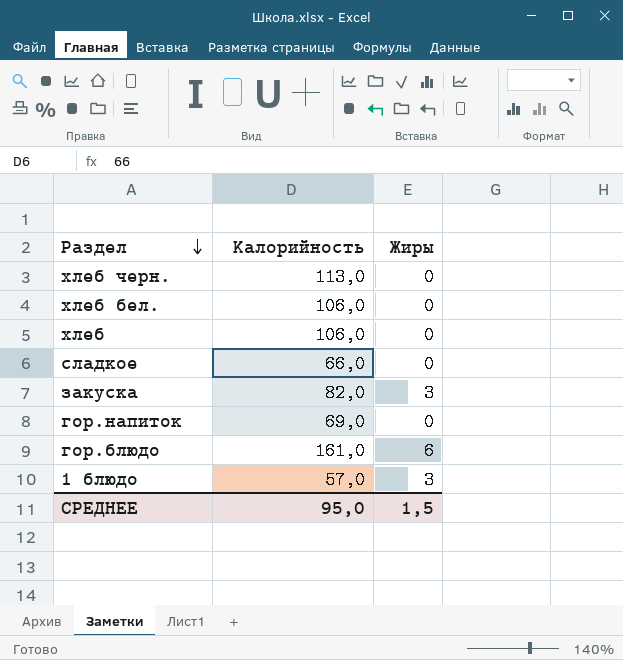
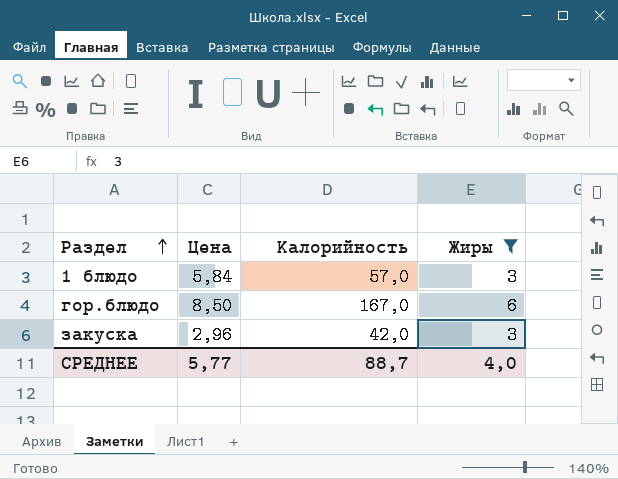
filter: none -> Жиры != 0
row order: Раздел descending -> Раздел ascending
column Цена | position: none -> 2
гор.блюдо | Калорийность: 161,0 -> 167,0
закуска | Калорийность: 82,0 -> 42,0
СРЕДНЕЕ | Калорийность: 95,0 -> 88,7
СРЕДНЕЕ | Жиры: 1,5 -> 4,0

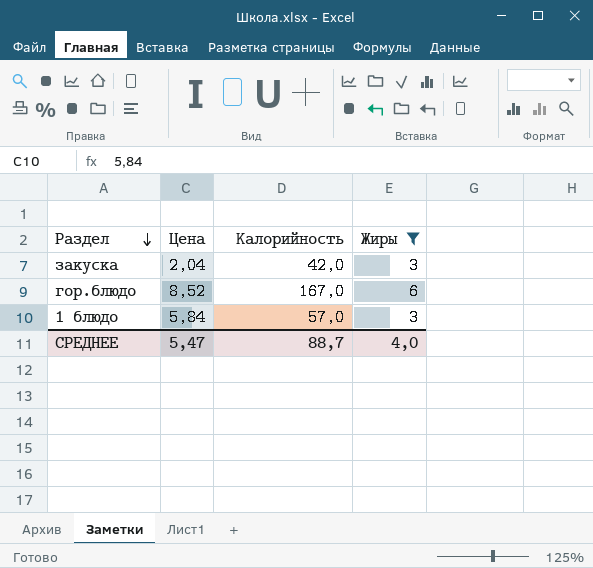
row order: Раздел ascending -> Раздел descending
закуска | Цена: 2,96 -> 2,04
гор.блюдо | Цена: 8,50 -> 8,52
СРЕДНЕЕ | Цена: 5,77 -> 5,47

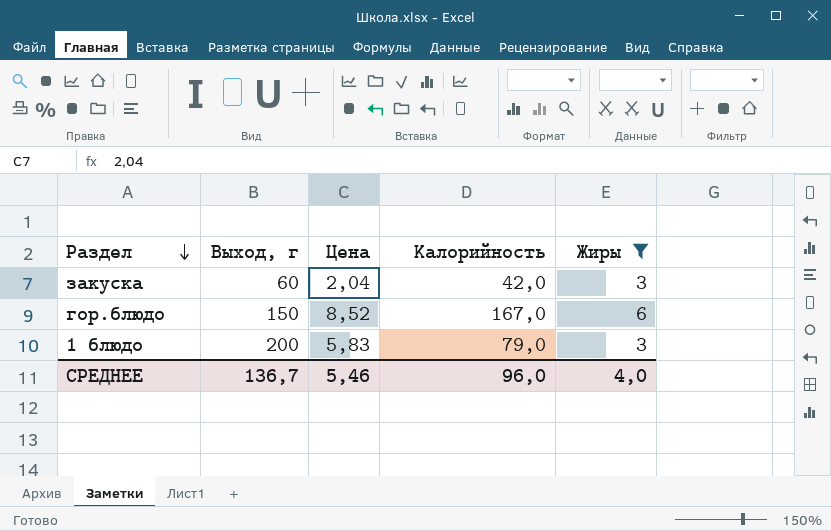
column Выход, г | position: none -> 2
1 блюдо | Цена: 5,84 -> 5,83
1 блюдо | Калорийность: 57,0 -> 79,0
СРЕДНЕЕ | Цена: 5,47 -> 5,46
СРЕДНЕЕ | Калорийность: 88,7 -> 96,0

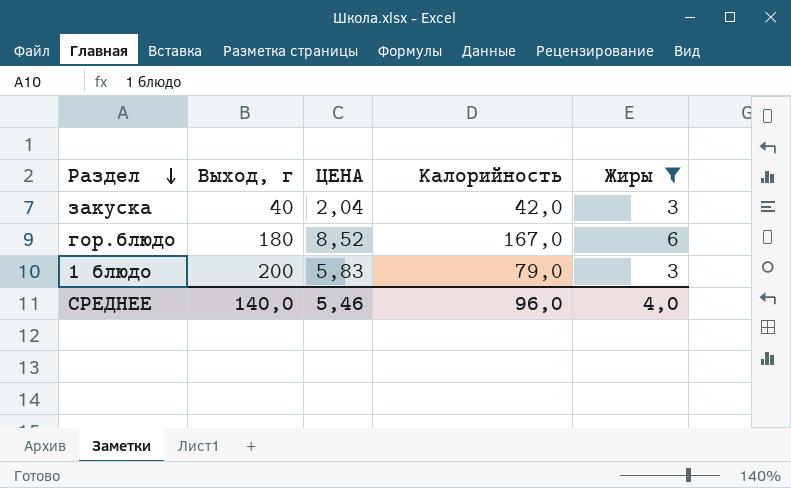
column name: Цена -> ЦЕНА
закуска | Выход, г: 60 -> 40
гор.блюдо | Выход, г: 150 -> 180
СРЕДНЕЕ | Выход, г: 136,7 -> 140,0

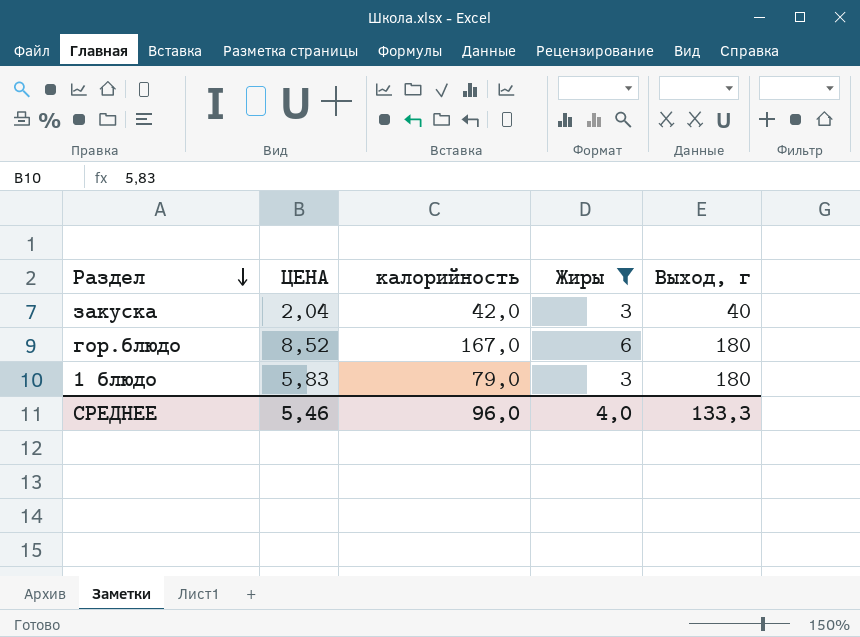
column name: Калорийность -> калорийность
column Выход, г | position: 2 -> 5
1 блюдо | Выход, г: 200 -> 180
СРЕДНЕЕ | Выход, г: 140,0 -> 133,3

